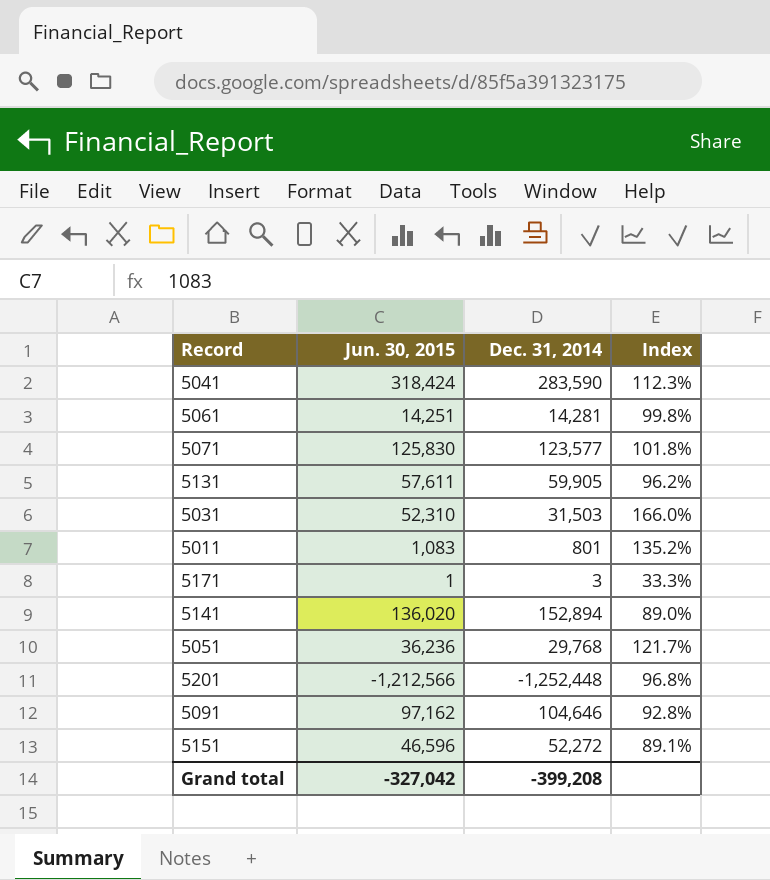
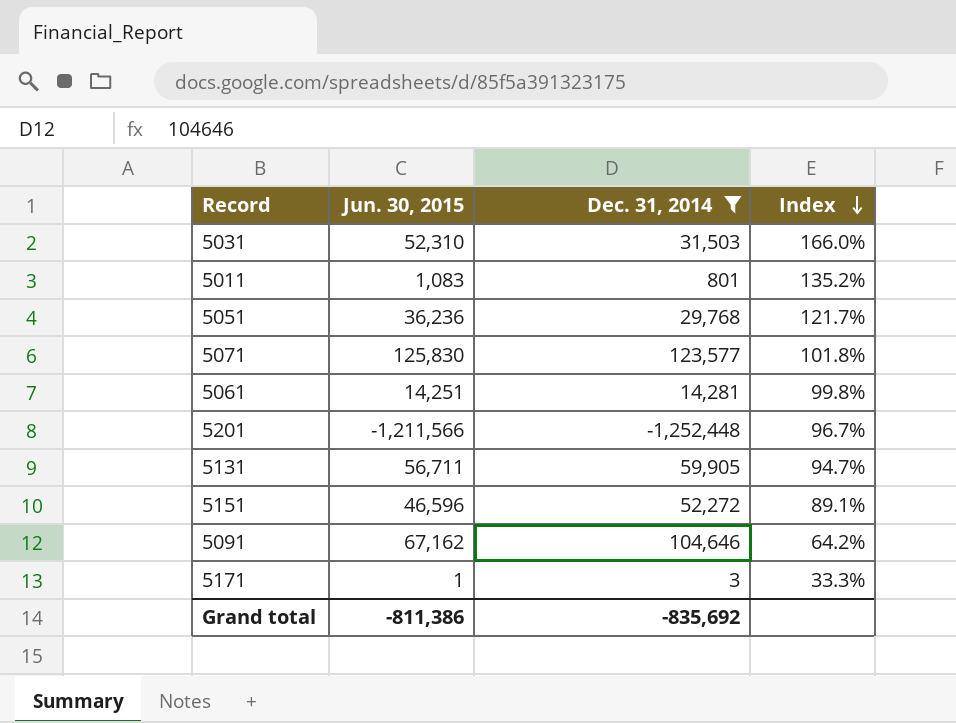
filter: none -> Dec. 31, 2014 <= 123,577
row order: none -> Index descending
5201 | Jun. 30, 2015: -1,212,566 -> -1,211,566
5201 | Index: 96.8% -> 96.7%
5131 | Jun. 30, 2015: 57,611 -> 56,711
5131 | Index: 96.2% -> 94.7%
5091 | Jun. 30, 2015: 97,162 -> 67,162
5091 | Index: 92.8% -> 64.2%
Grand total | Jun. 30, 2015: -327,042 -> -811,386
Grand total | Dec. 31, 2014: -399,208 -> -835,692

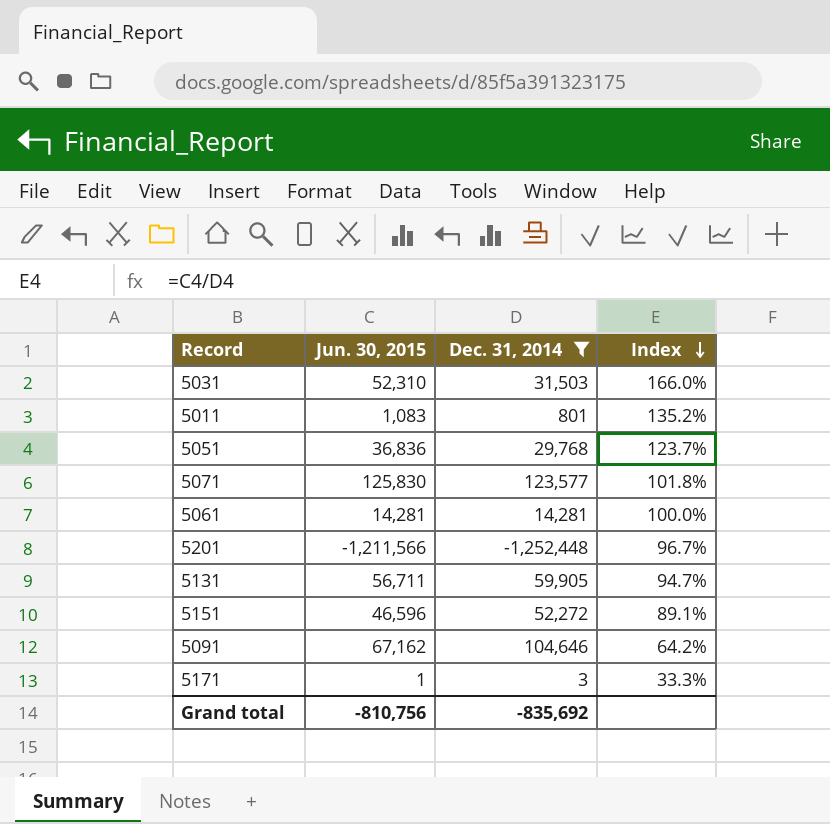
5051 | Jun. 30, 2015: 36,236 -> 36,836
5051 | Index: 121.7% -> 123.7%
5061 | Jun. 30, 2015: 14,251 -> 14,281
5061 | Index: 99.8% -> 100.0%
Grand total | Jun. 30, 2015: -811,386 -> -810,756

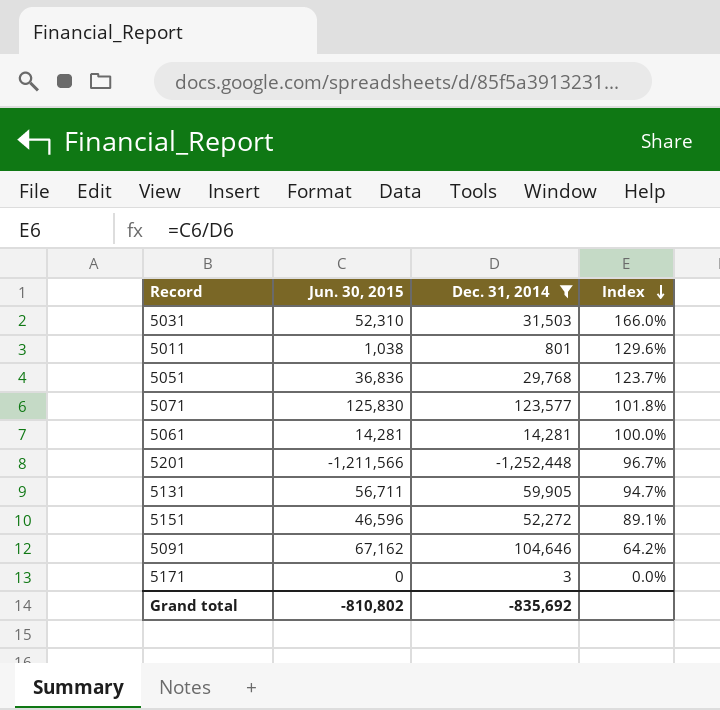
5011 | Jun. 30, 2015: 1,083 -> 1,038
5011 | Index: 135.2% -> 129.6%
5171 | Jun. 30, 2015: 1 -> 0
5171 | Index: 33.3% -> 0.0%
Grand total | Jun. 30, 2015: -810,756 -> -810,802

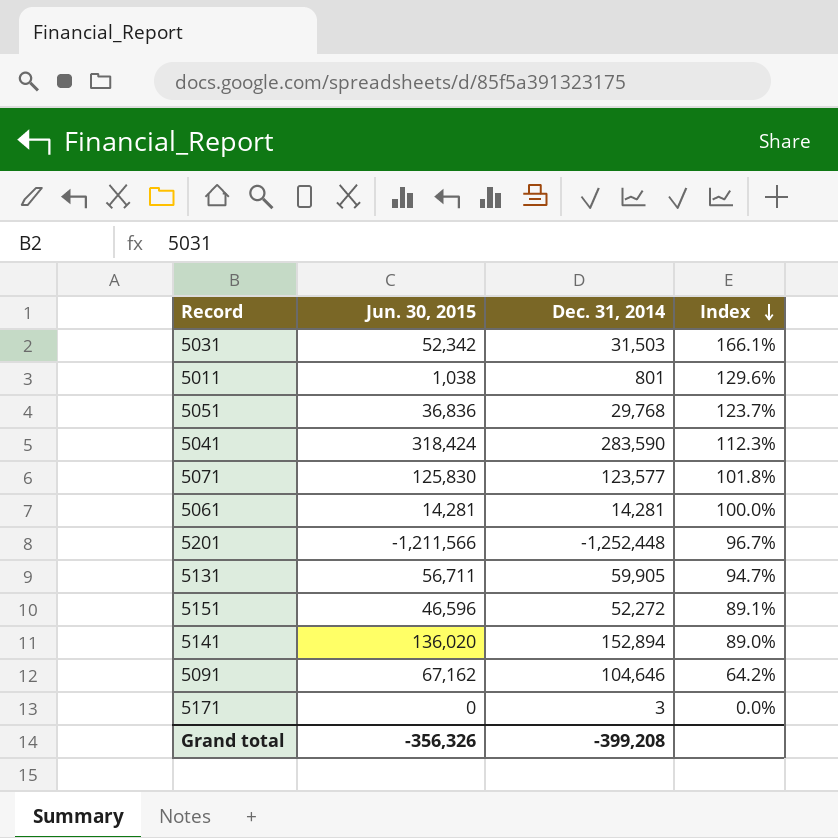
filter: Dec. 31, 2014 <= 123,577 -> none
5031 | Jun. 30, 2015: 52,310 -> 52,342
5031 | Index: 166.0% -> 166.1%
Grand total | Jun. 30, 2015: -810,802 -> -356,326
Grand total | Dec. 31, 2014: -835,692 -> -399,208

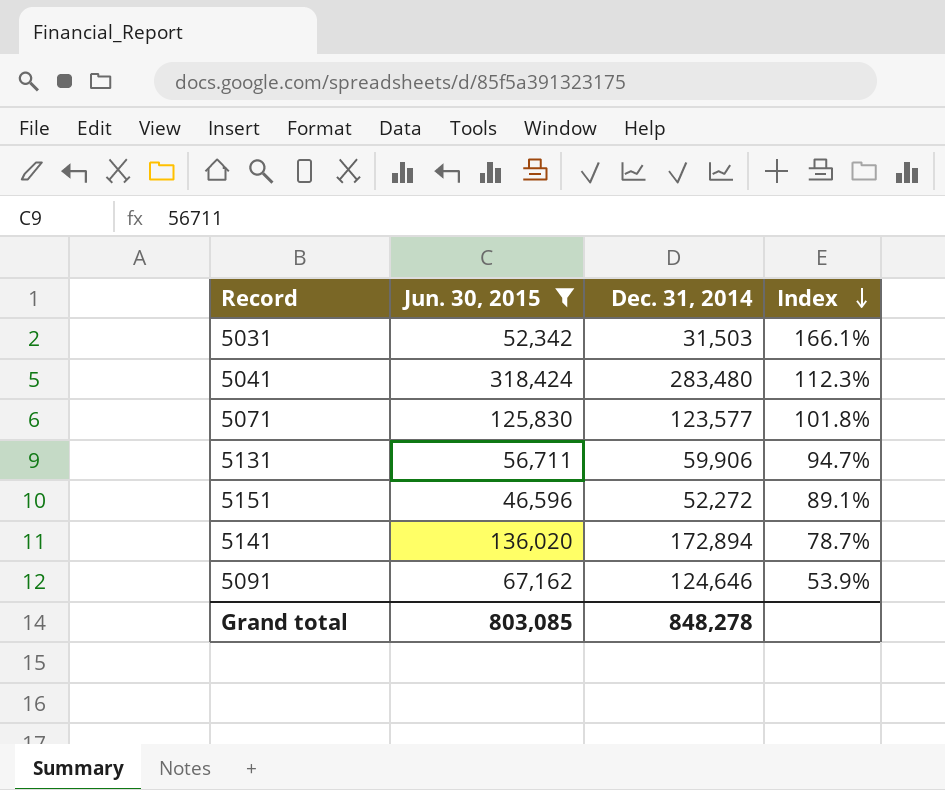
filter: none -> Jun. 30, 2015 >= 46,596
5041 | Dec. 31, 2014: 283,590 -> 283,480
5131 | Dec. 31, 2014: 59,905 -> 59,906
5141 | Dec. 31, 2014: 152,894 -> 172,894
5141 | Index: 89.0% -> 78.7%
5091 | Dec. 31, 2014: 104,646 -> 124,646
5091 | Index: 64.2% -> 53.9%
Grand total | Jun. 30, 2015: -356,326 -> 803,085
Grand total | Dec. 31, 2014: -399,208 -> 848,278

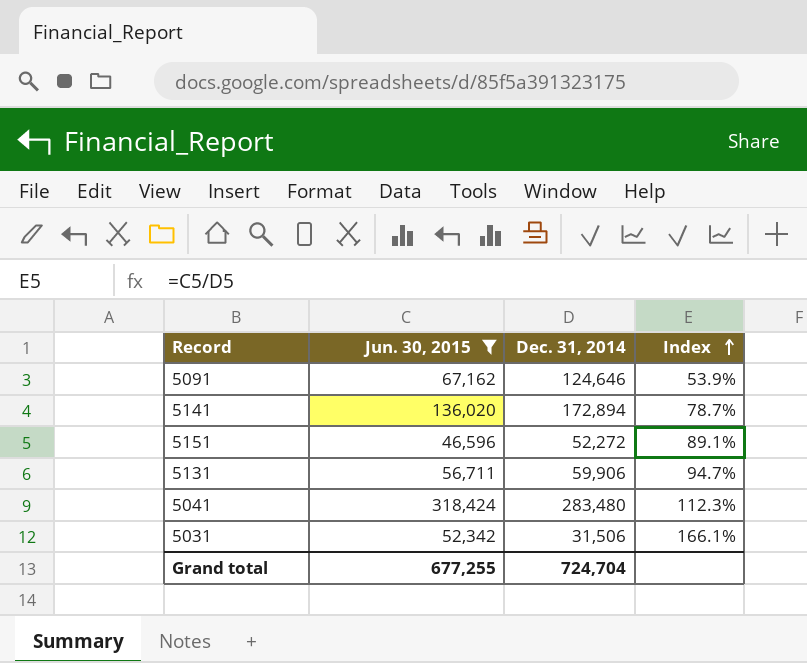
row order: Index descending -> Index ascending
row 5071: 125,830 | 123,577 | 101.8% -> none
5031 | Dec. 31, 2014: 31,503 -> 31,506
Grand total | Jun. 30, 2015: 803,085 -> 677,255
Grand total | Dec. 31, 2014: 848,278 -> 724,704

